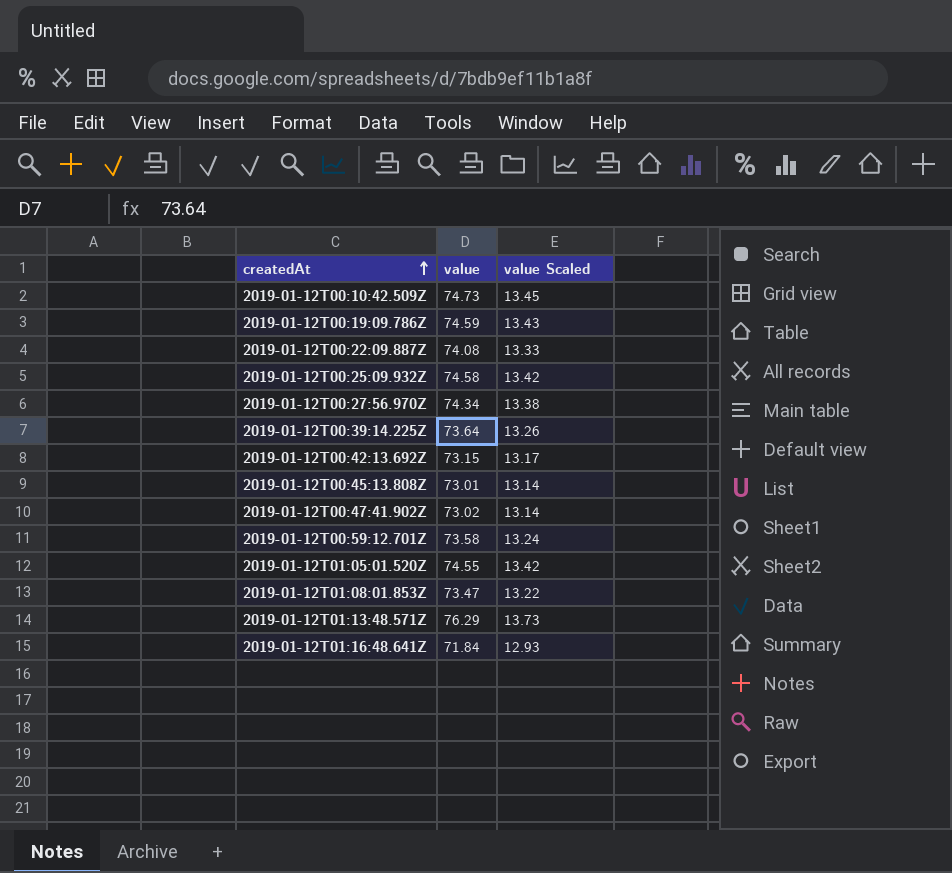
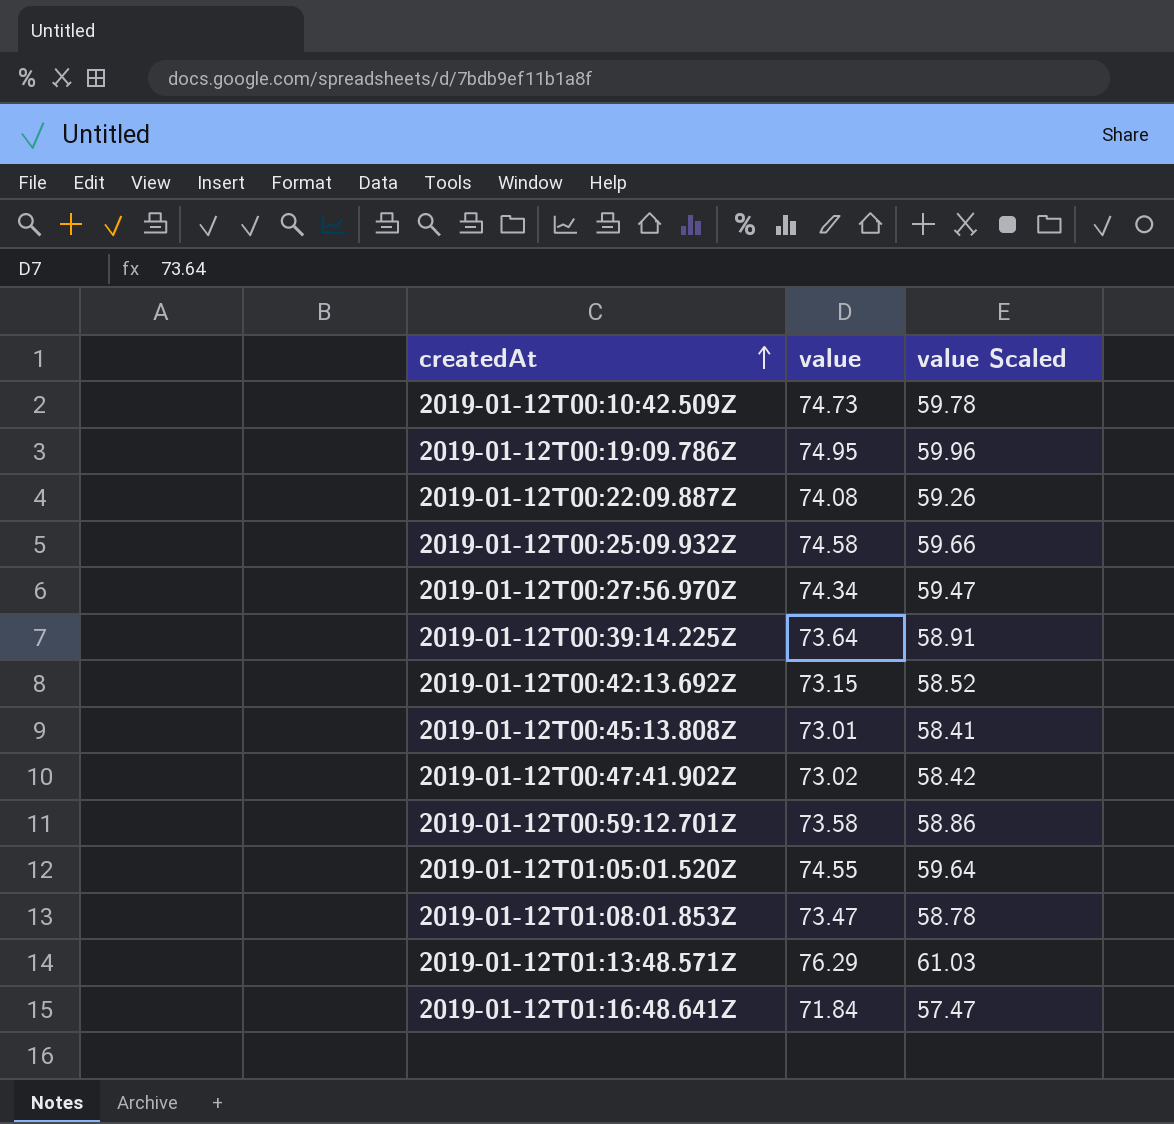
column value Scaled | formula: [value] * 0.18 -> [value] * 0.8
2019-01-12T00:19:09.786Z | value: 74.59 -> 74.95

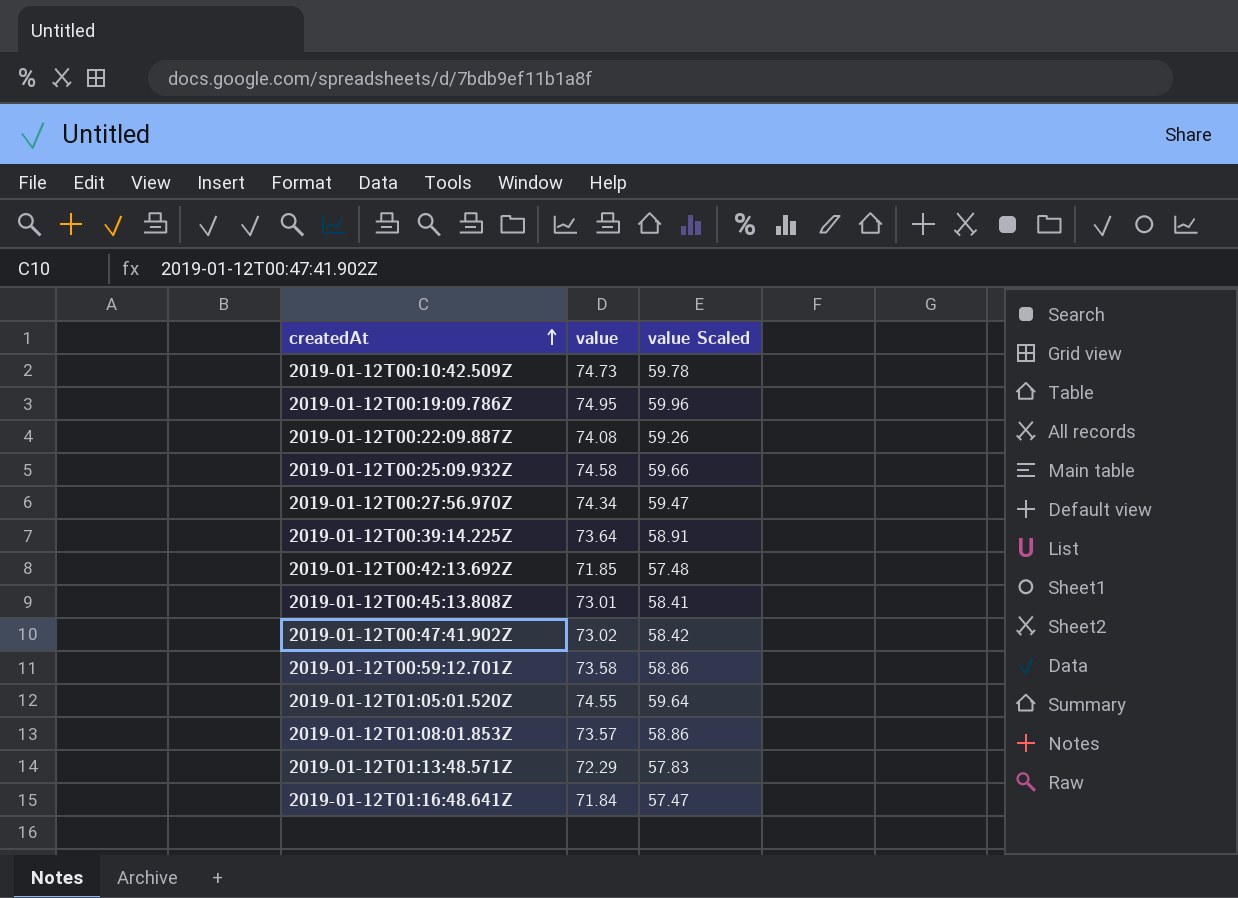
2019-01-12T00:42:13.692Z | value: 73.15 -> 71.85
2019-01-12T00:42:13.692Z | value Scaled: 58.52 -> 57.48
2019-01-12T01:08:01.853Z | value: 73.47 -> 73.57
2019-01-12T01:08:01.853Z | value Scaled: 58.78 -> 58.86
2019-01-12T01:13:48.571Z | value: 76.29 -> 72.29
2019-01-12T01:13:48.571Z | value Scaled: 61.03 -> 57.83

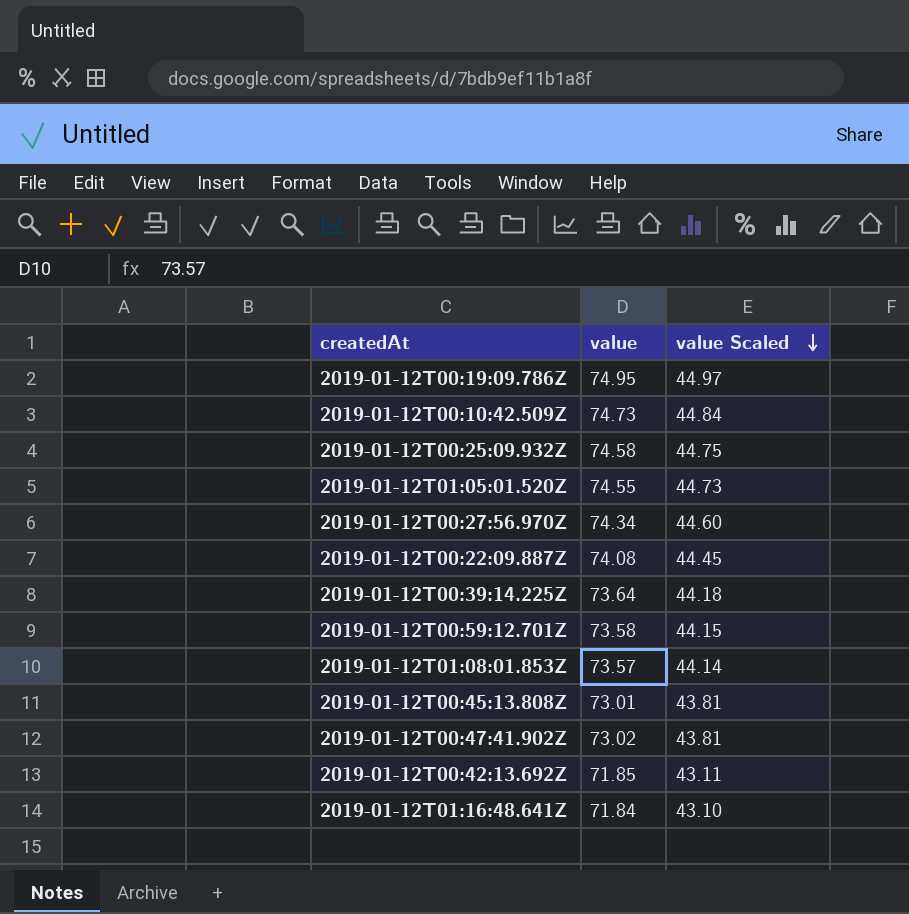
row order: createdAt ascending -> value Scaled descending
column value Scaled | formula: [value] * 0.8 -> [value] * 0.6
row 2019-01-12T01:13:48.571Z: 72.29 | 57.83 -> none

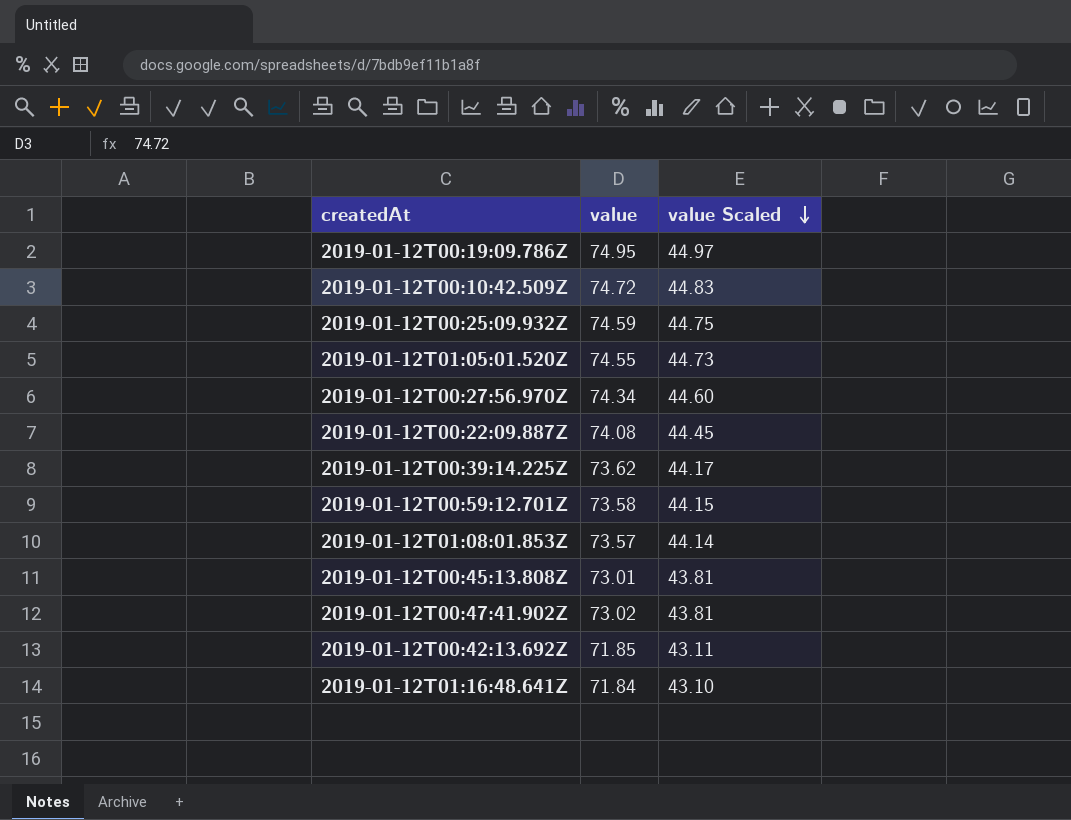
2019-01-12T00:10:42.509Z | value: 74.73 -> 74.72
2019-01-12T00:10:42.509Z | value Scaled: 44.84 -> 44.83
2019-01-12T00:25:09.932Z | value: 74.58 -> 74.59
2019-01-12T00:39:14.225Z | value: 73.64 -> 73.62
2019-01-12T00:39:14.225Z | value Scaled: 44.18 -> 44.17

